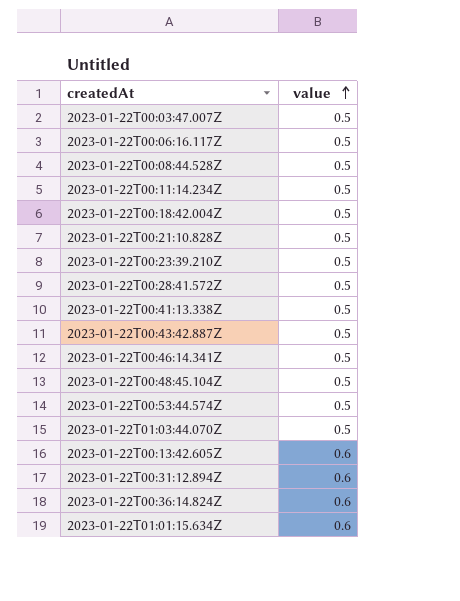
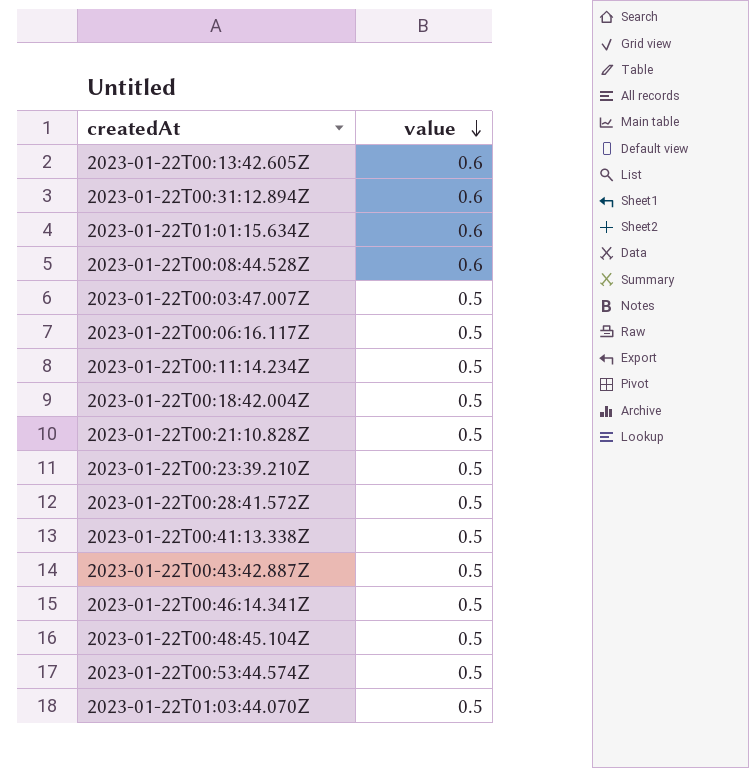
row order: value ascending -> value descending
row 2023-01-22T00:36:14.824Z: 0.6 -> none
2023-01-22T00:08:44.528Z | value: 0.5 -> 0.6

